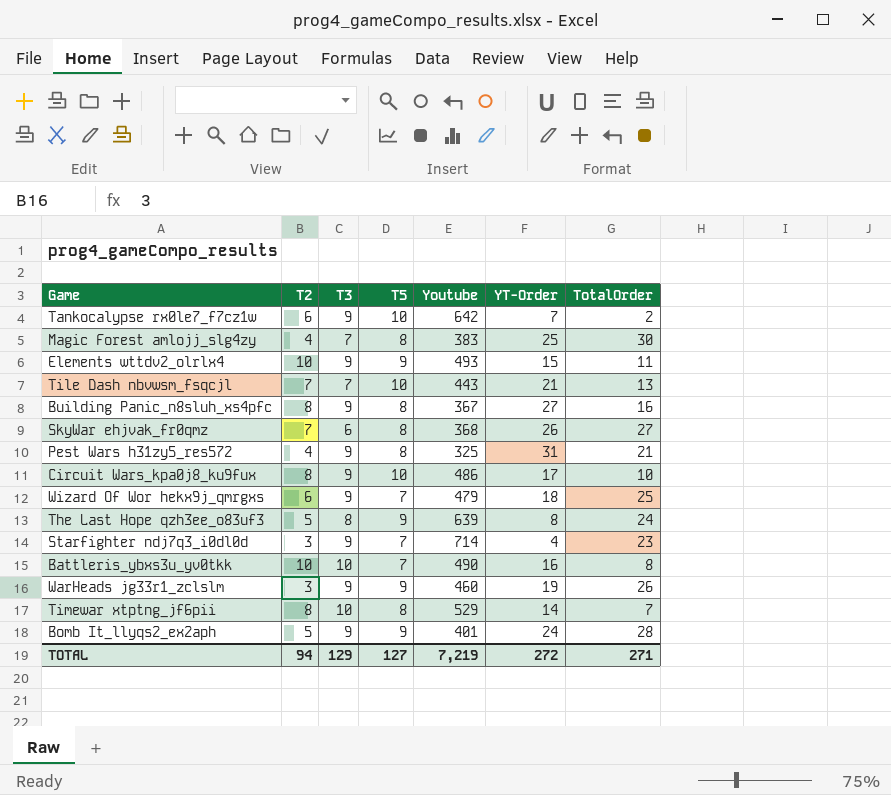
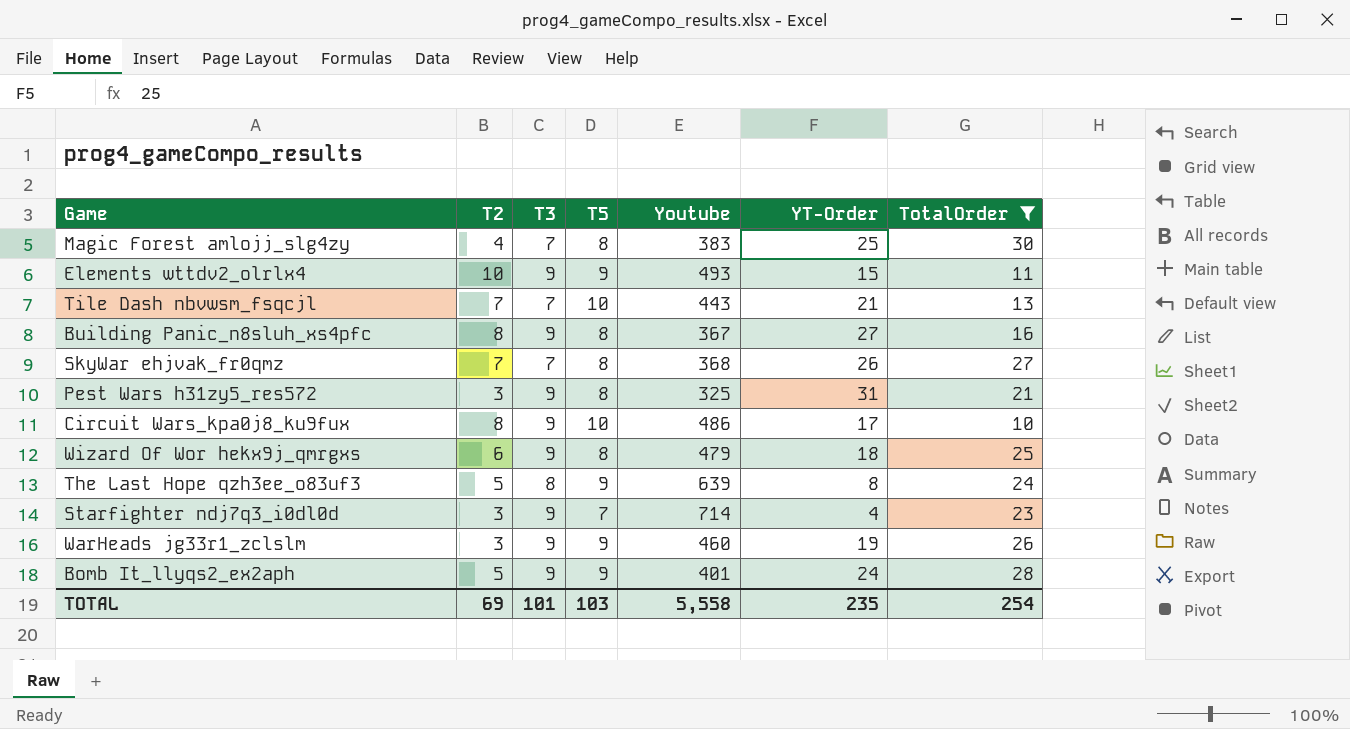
filter: none -> TotalOrder >= 10
SkyWar ehjvak_fr0qmz | T3: 6 -> 7
Pest Wars h31zy5_res572 | T2: 4 -> 3
Wizard Of Wor hekx9j_qmrgxs | T5: 7 -> 8
TOTAL | T2: 94 -> 69
TOTAL | T3: 129 -> 101
TOTAL | T5: 127 -> 103
TOTAL | Youtube: 7,219 -> 5,558
TOTAL | YT-Order: 272 -> 235
TOTAL | TotalOrder: 271 -> 254

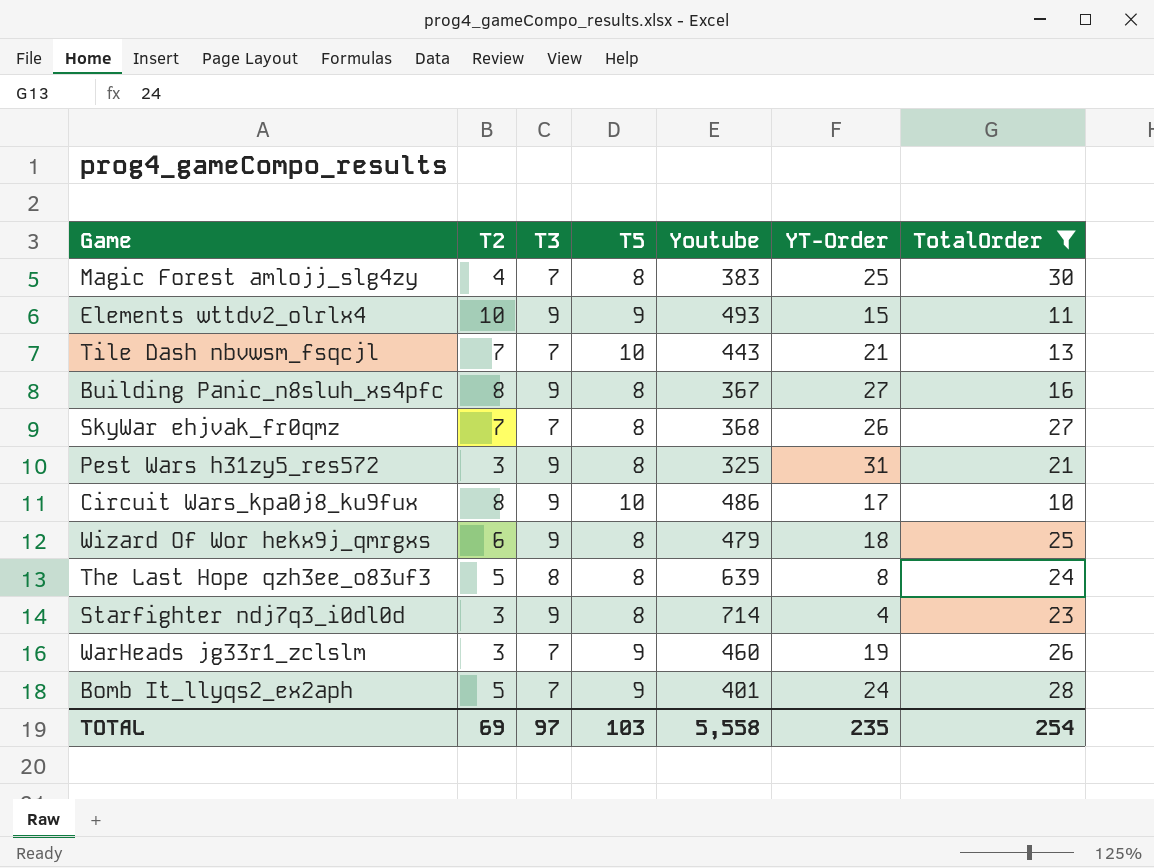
The Last Hope qzh3ee_o83uf3 | T5: 9 -> 8
Starfighter ndj7q3_i0dl0d | T5: 7 -> 8
WarHeads jg33r1_zclslm | T3: 9 -> 7
Bomb It_llyqs2_ex2aph | T3: 9 -> 7
TOTAL | T3: 101 -> 97

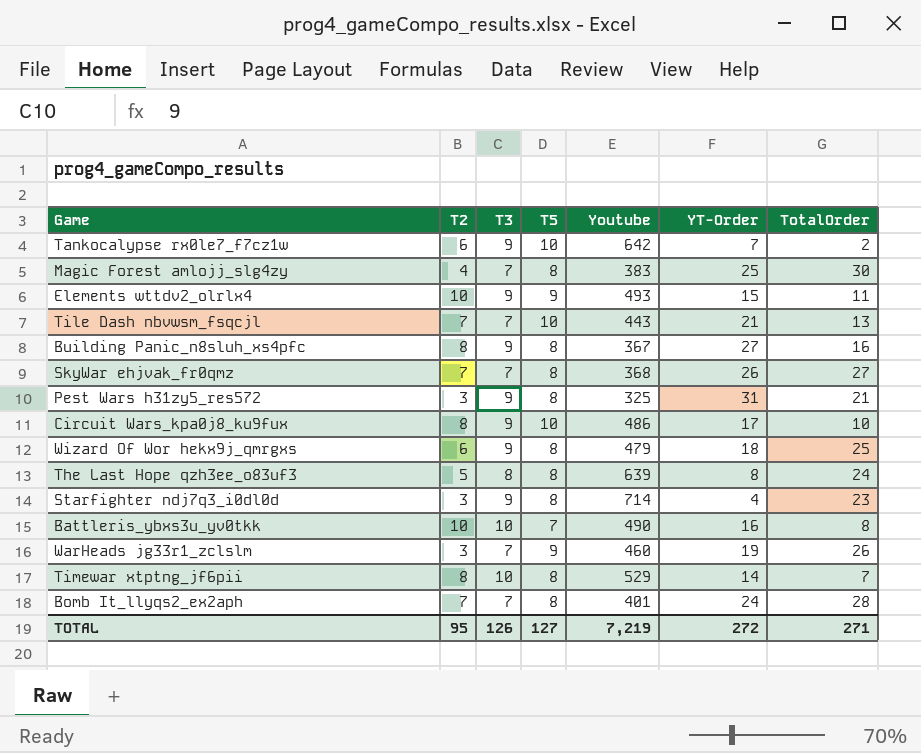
filter: TotalOrder >= 10 -> none
Bomb It_llyqs2_ex2aph | T2: 5 -> 7
Bomb It_llyqs2_ex2aph | T5: 9 -> 8
TOTAL | T2: 69 -> 95
TOTAL | T3: 97 -> 126
TOTAL | T5: 103 -> 127
TOTAL | Youtube: 5,558 -> 7,219
TOTAL | YT-Order: 235 -> 272
TOTAL | TotalOrder: 254 -> 271

